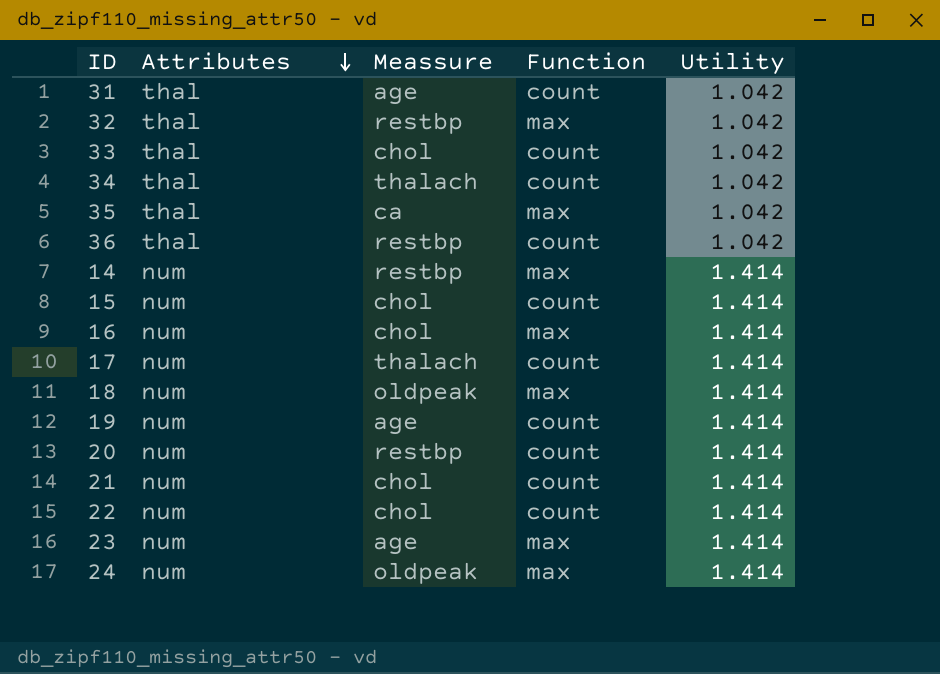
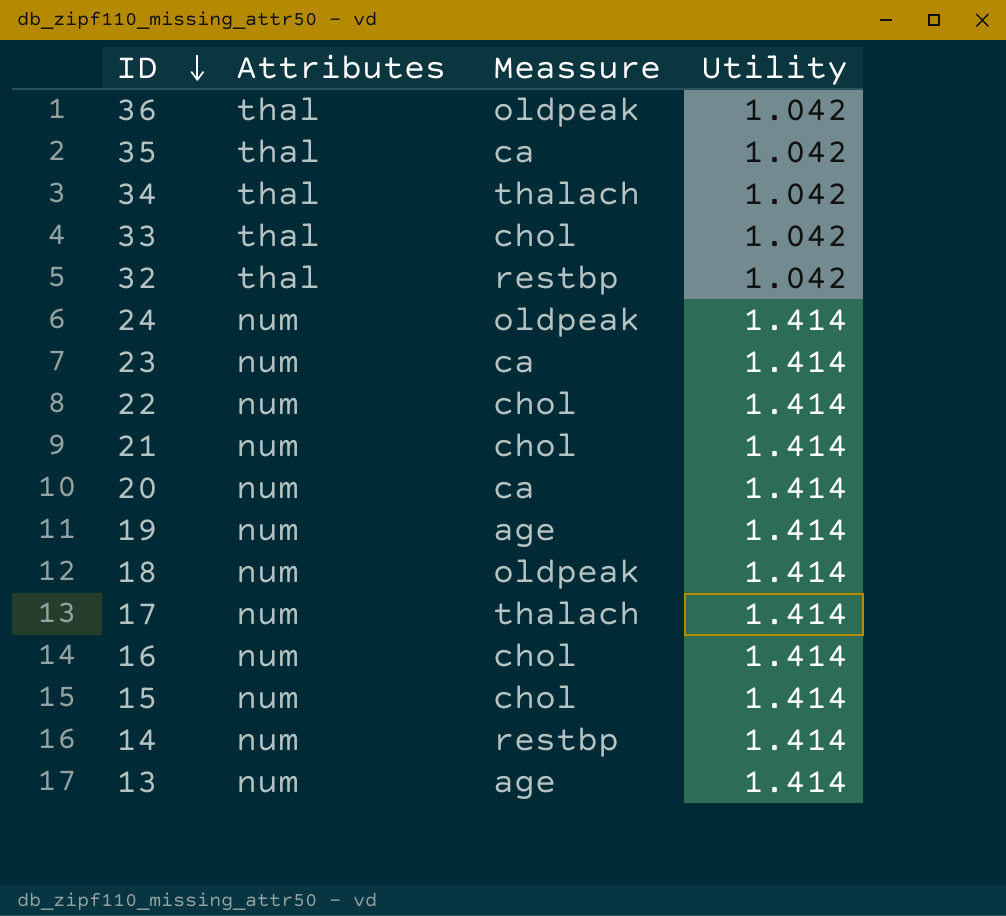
row order: Attributes descending -> ID descending
column Function | position: 4 -> none
row 31: thal | age | count | 1.042 -> none
36 | Meassure: restbp -> oldpeak
23 | Meassure: age -> ca
20 | Meassure: restbp -> ca
row 13: none -> num | age | 1.414

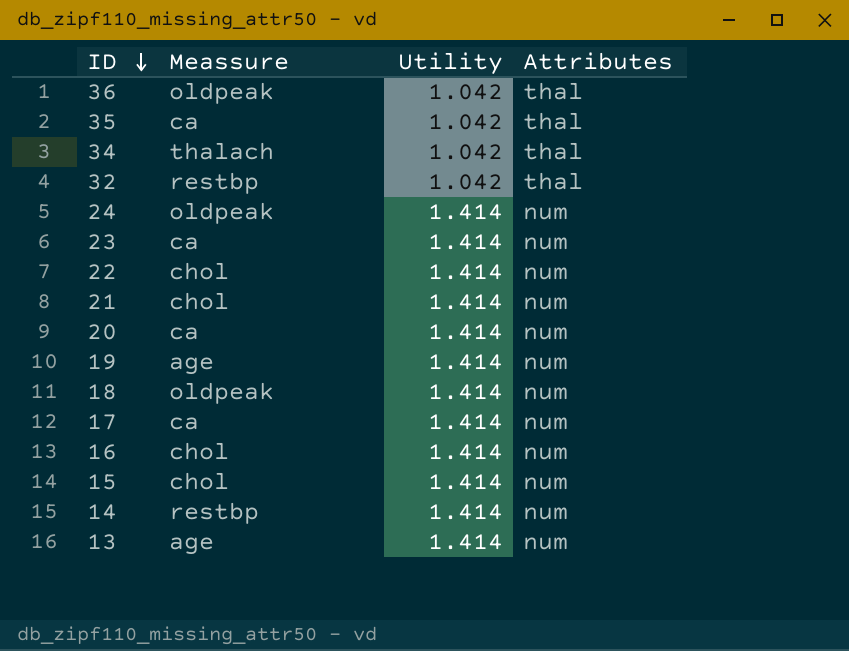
column Attributes | position: 2 -> 4
row 33: thal | chol | 1.042 -> none
17 | Meassure: thalach -> ca

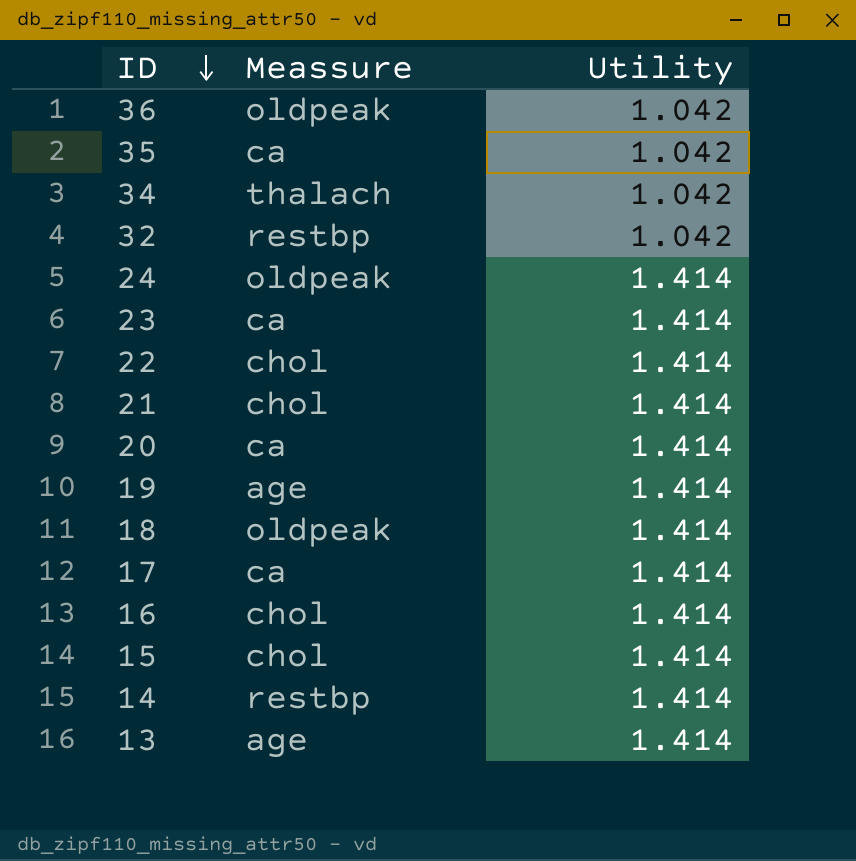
column Attributes | position: 4 -> none

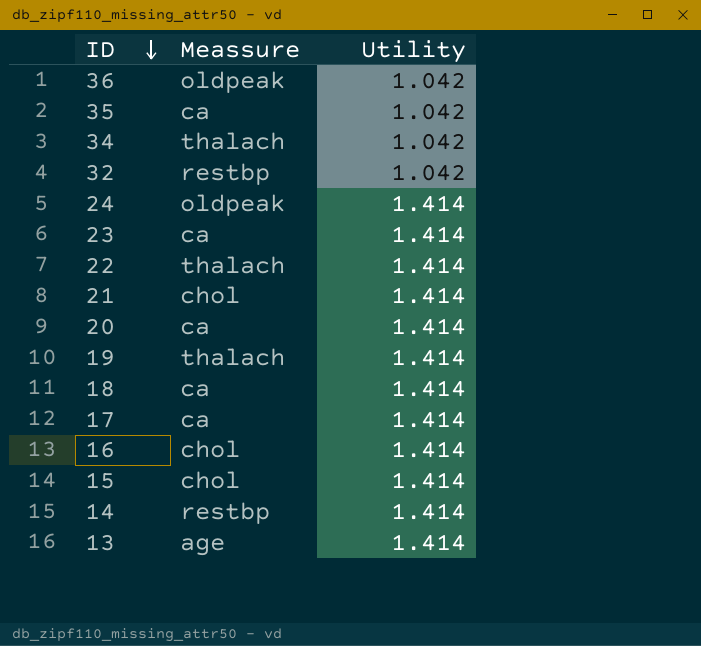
22 | Meassure: chol -> thalach
19 | Meassure: age -> thalach
18 | Meassure: oldpeak -> ca

